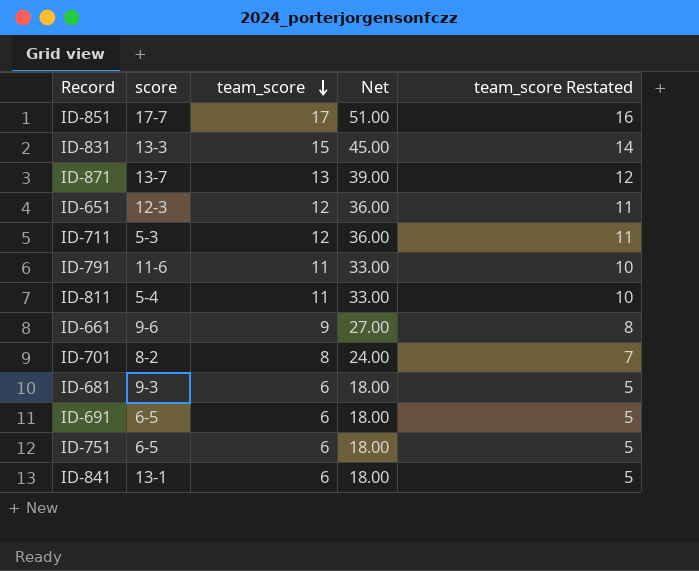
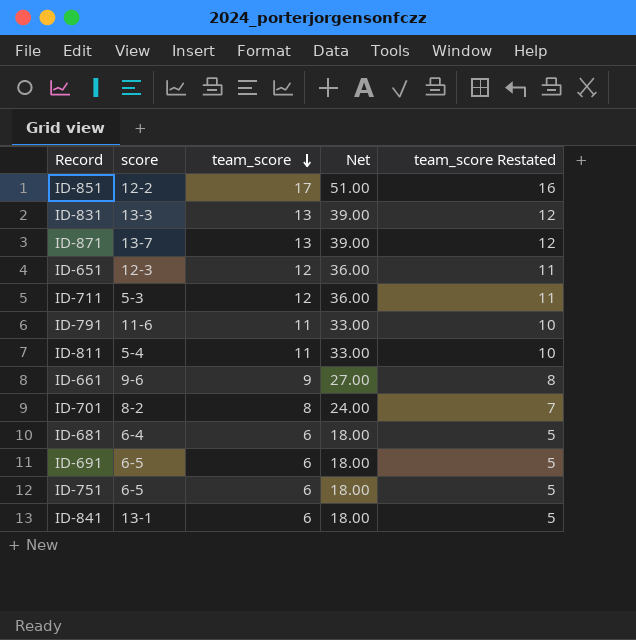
ID-851 | score: 17-7 -> 12-2
ID-831 | team_score: 15 -> 13
ID-831 | Net: 45.00 -> 39.00
ID-831 | team_score Restated: 14 -> 12
ID-681 | score: 9-3 -> 6-4

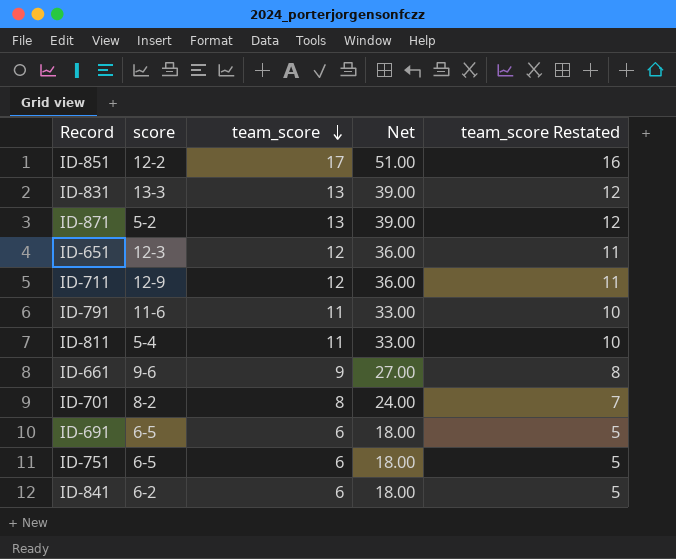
row ID-681: 6-4 | 6 | 18.00 | 5 -> none
ID-871 | score: 13-7 -> 5-2
ID-711 | score: 5-3 -> 12-9
ID-841 | score: 13-1 -> 6-2

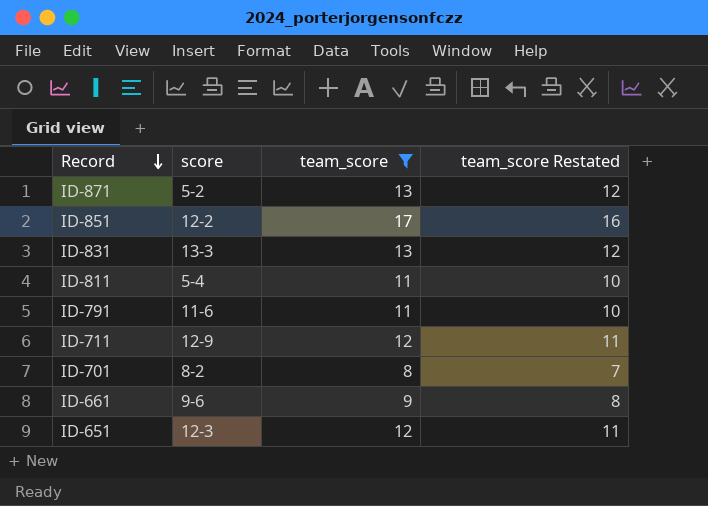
filter: none -> team_score != 6
row order: team_score descending -> Record descending
column Net | formula: [team_score] * 3 -> none

